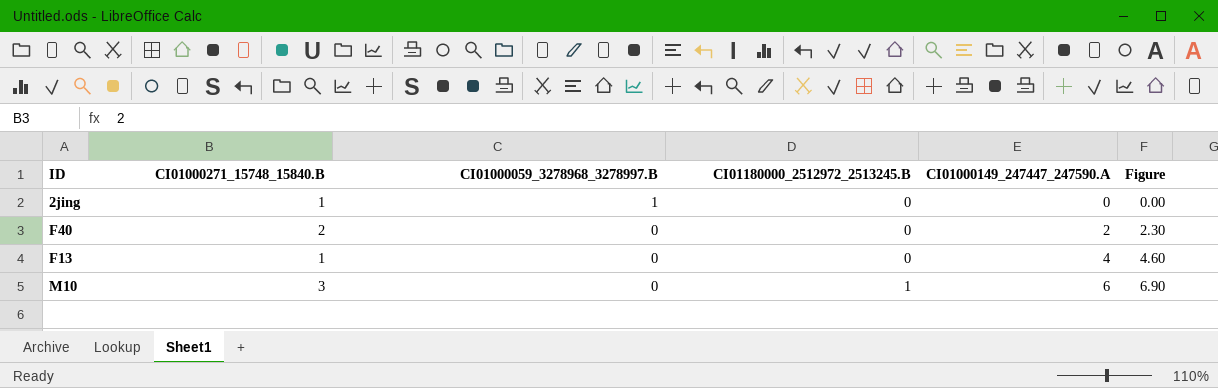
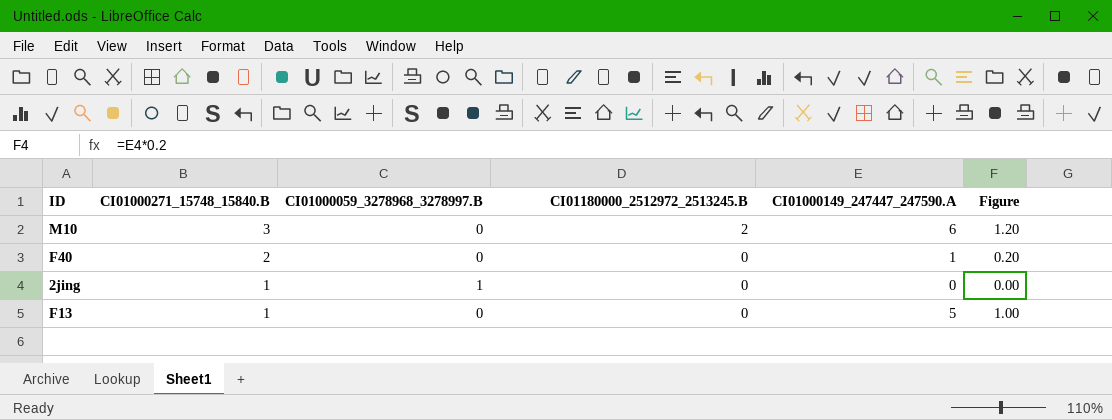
row order: CI01000059_3278968_3278997.B descending -> CI01000271_15748_15840.B descending
column Figure | formula: [CI01000149_247447_247590.A] * 1.15 -> [CI01000149_247447_247590.A] * 0.2
M10 | CI01180000_2512972_2513245.B: 1 -> 2
F40 | CI01000149_247447_247590.A: 2 -> 1
F13 | CI01000149_247447_247590.A: 4 -> 5

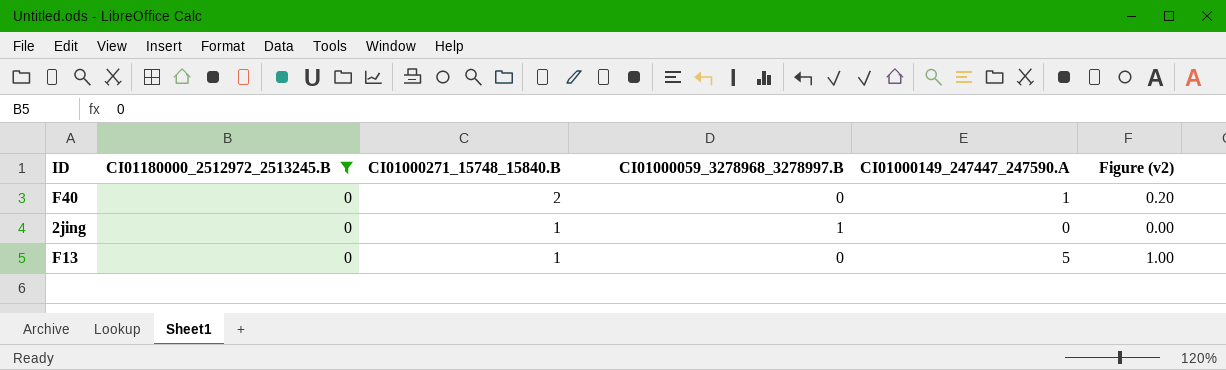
filter: none -> CI01180000_2512972_2513245.B = 0
column CI01180000_2512972_2513245.B | position: 4 -> 2
column name: Figure -> Figure (v2)

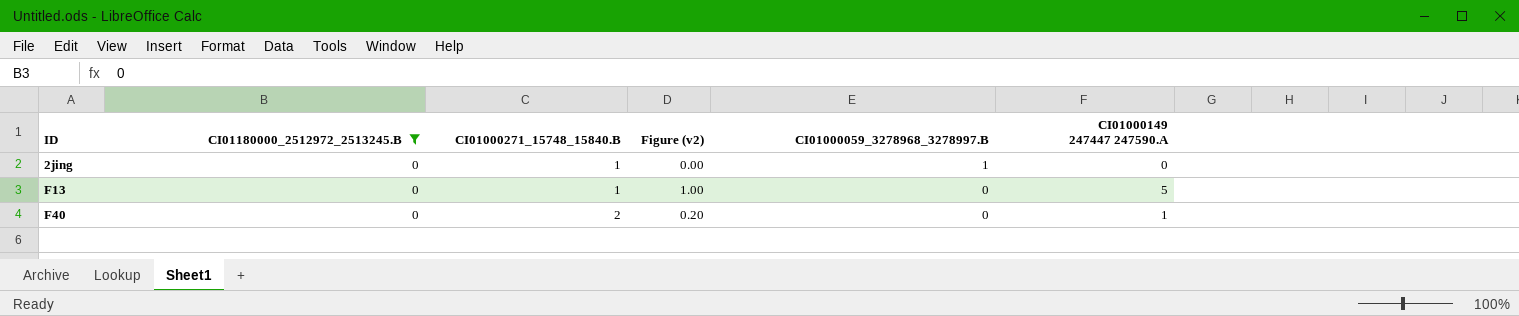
row order: CI01000271_15748_15840.B descending -> ID ascending
column Figure (v2) | position: 6 -> 4
column name: CI01000149_247447_247590.A -> CI01000149 247447 247590.A

